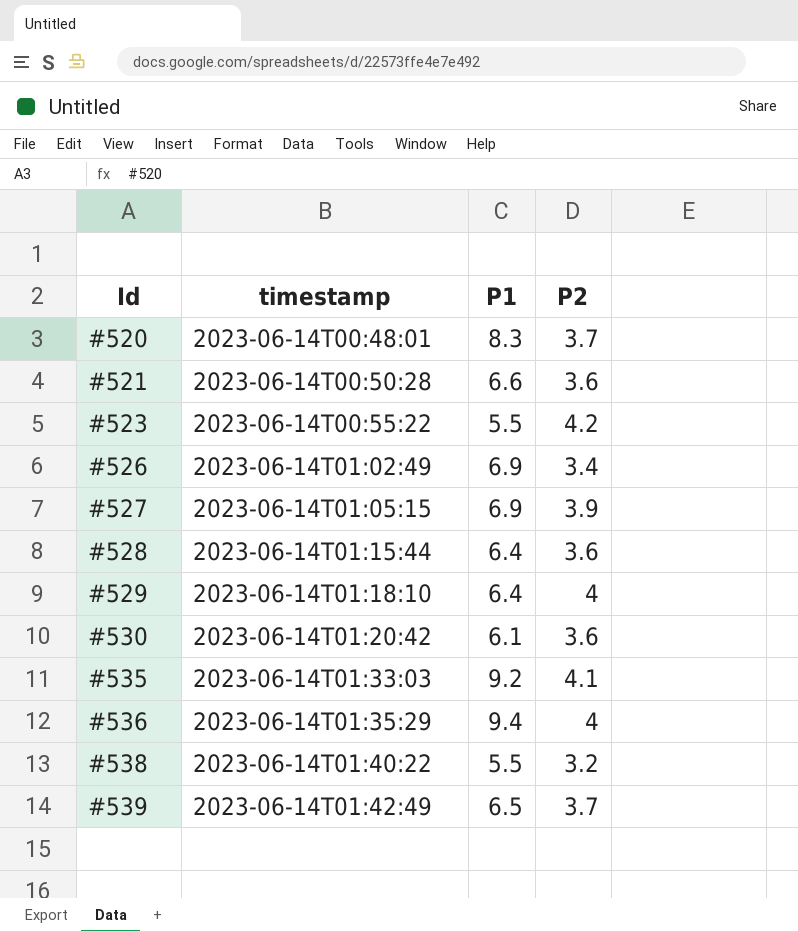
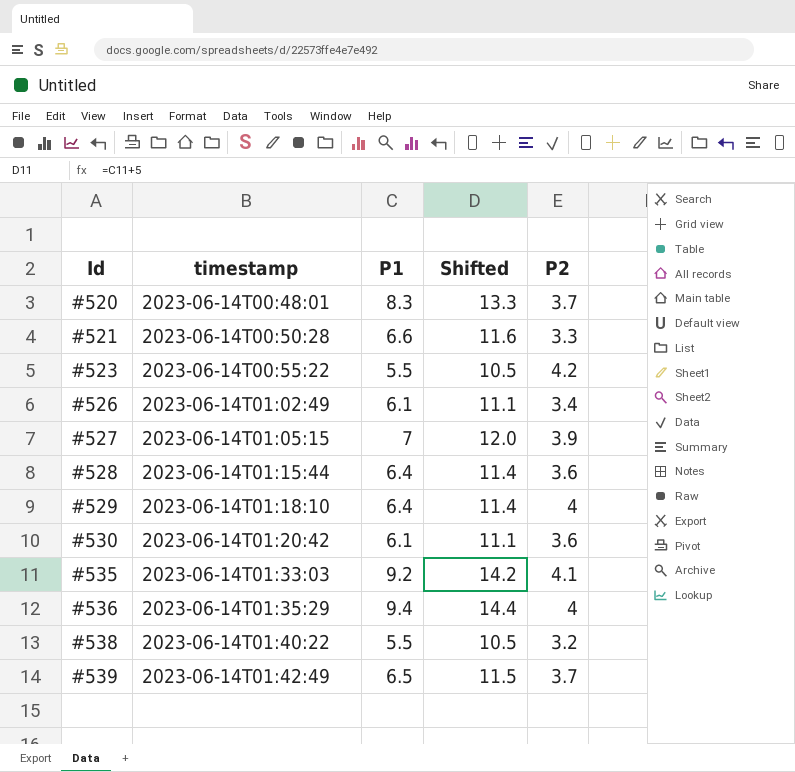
column Shifted | formula: none -> [P1] + 5
#521 | P2: 3.6 -> 3.3
#526 | P1: 6.9 -> 6.1
#527 | P1: 6.9 -> 7

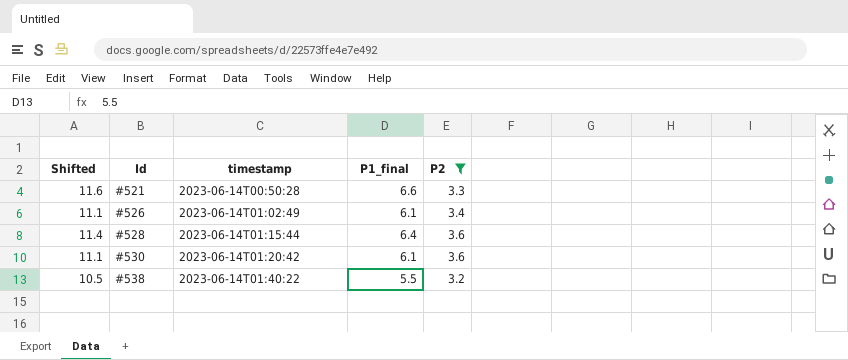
filter: none -> P2 <= 3.6
column Shifted | position: 4 -> 1
column name: P1 -> P1_final

